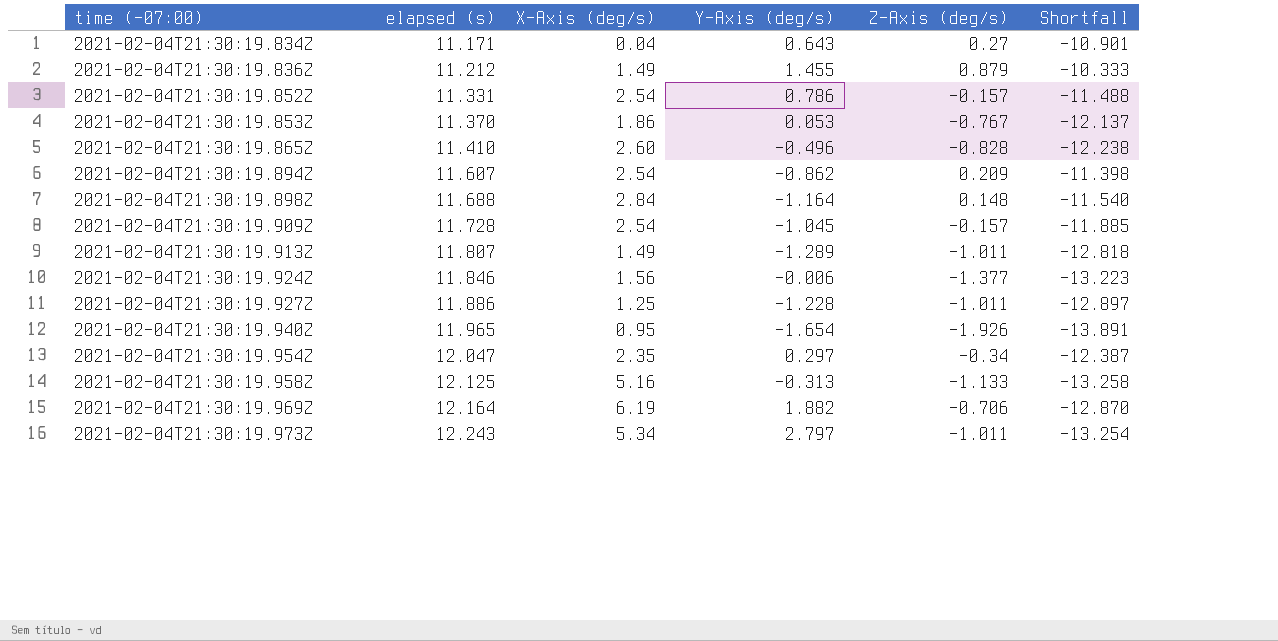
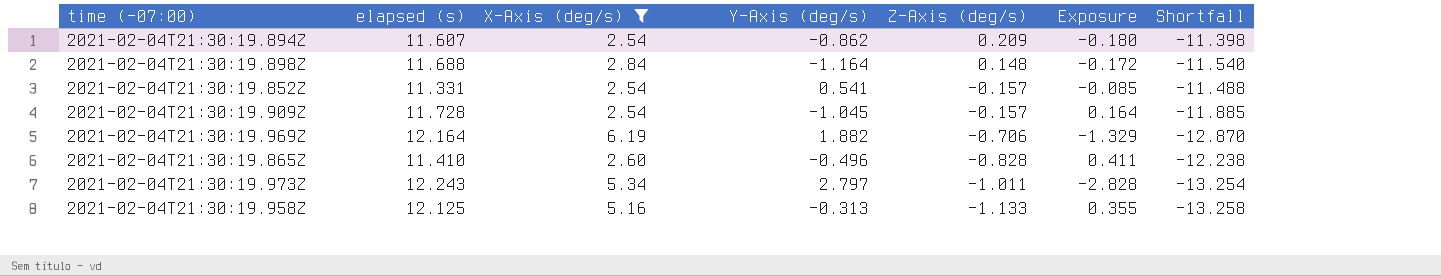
filter: none -> X-Axis (deg/s) >= 2.54
row order: time (-07:00) ascending -> Z-Axis (deg/s) descending
column Exposure | formula: none -> [Y-Axis (deg/s)] * [Z-Axis (deg/s)]
2021-02-04T21:30:19.852Z | Y-Axis (deg/s): 0.786 -> 0.541

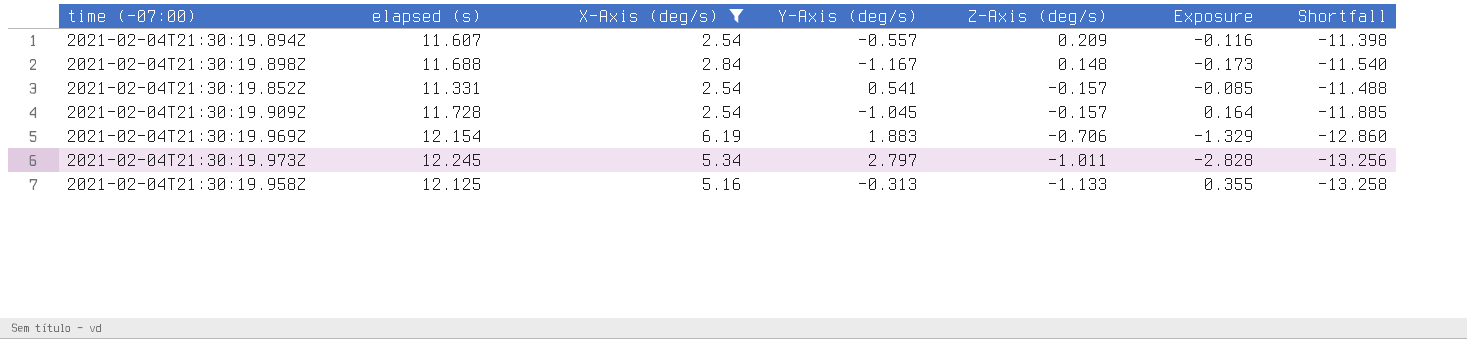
row 2021-02-04T21:30:19.865Z: 11.410 | 2.60 | -0.496 | -0.828 | 0.411 | -12.238 -> none
2021-02-04T21:30:19.894Z | Y-Axis (deg/s): -0.862 -> -0.557
2021-02-04T21:30:19.894Z | Exposure: -0.180 -> -0.116
2021-02-04T21:30:19.898Z | Y-Axis (deg/s): -1.164 -> -1.167
2021-02-04T21:30:19.898Z | Exposure: -0.172 -> -0.173
2021-02-04T21:30:19.969Z | elapsed (s): 12.164 -> 12.154
2021-02-04T21:30:19.969Z | Y-Axis (deg/s): 1.882 -> 1.883
2021-02-04T21:30:19.969Z | Shortfall: -12.870 -> -12.860
2021-02-04T21:30:19.973Z | elapsed (s): 12.243 -> 12.245
2021-02-04T21:30:19.973Z | Shortfall: -13.254 -> -13.256

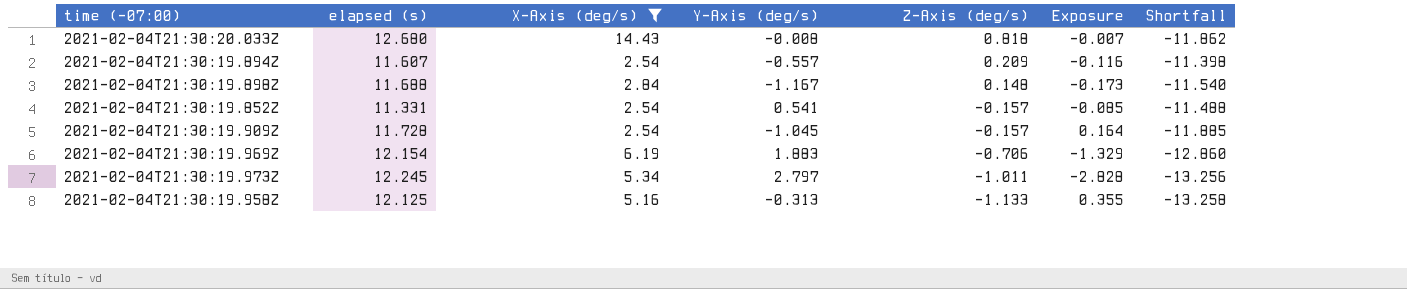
row 2021-02-04T21:30:20.033Z: none -> 12.680 | 14.43 | -0.008 | 0.818 | -0.007 | -11.862

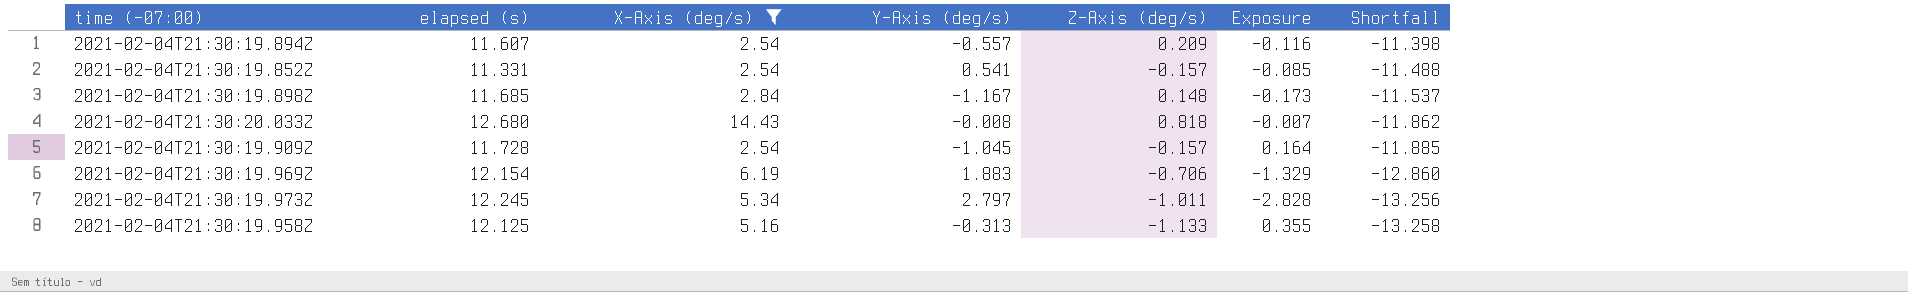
row order: Z-Axis (deg/s) descending -> Shortfall descending
2021-02-04T21:30:19.898Z | elapsed (s): 11.688 -> 11.685
2021-02-04T21:30:19.898Z | Shortfall: -11.540 -> -11.537

